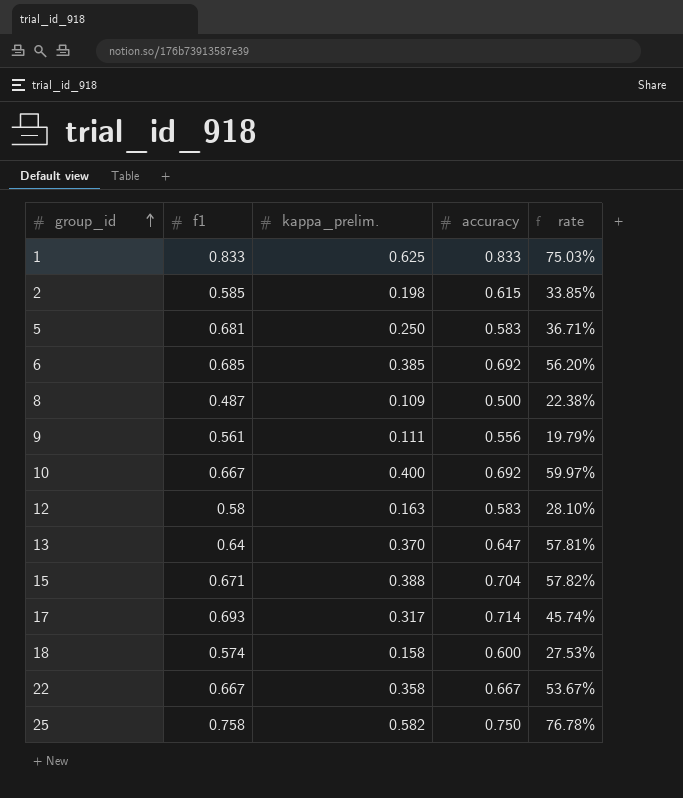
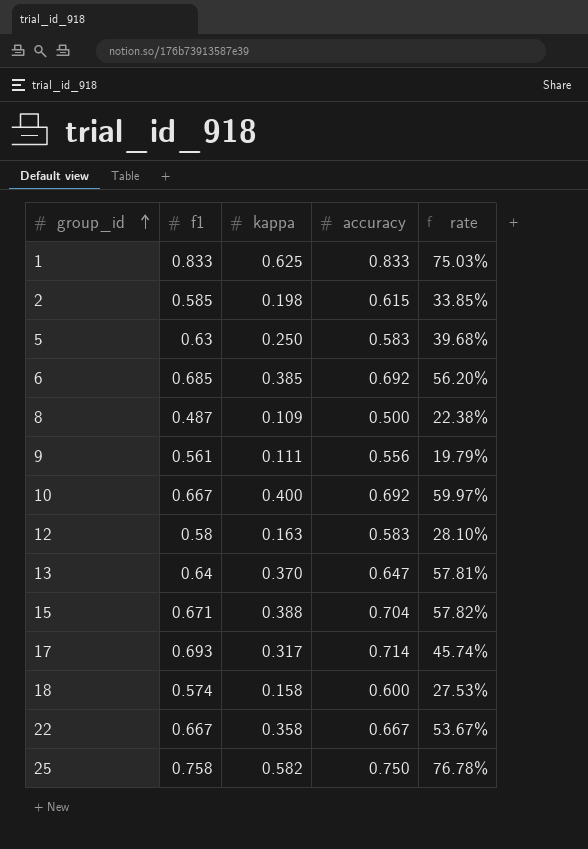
column name: kappa_prelim. -> kappa
5 | f1: 0.681 -> 0.63
5 | rate: 36.71% -> 39.68%

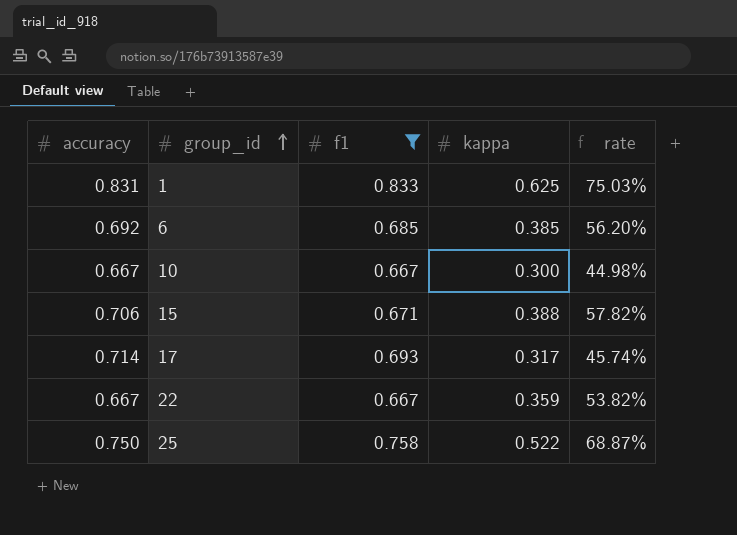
filter: none -> f1 >= 0.667
column accuracy | position: 4 -> 1
1 | accuracy: 0.833 -> 0.831
10 | accuracy: 0.692 -> 0.667
10 | kappa: 0.400 -> 0.300
10 | rate: 59.97% -> 44.98%
15 | accuracy: 0.704 -> 0.706
22 | kappa: 0.358 -> 0.359
22 | rate: 53.67% -> 53.82%
25 | kappa: 0.582 -> 0.522
25 | rate: 76.78% -> 68.87%

